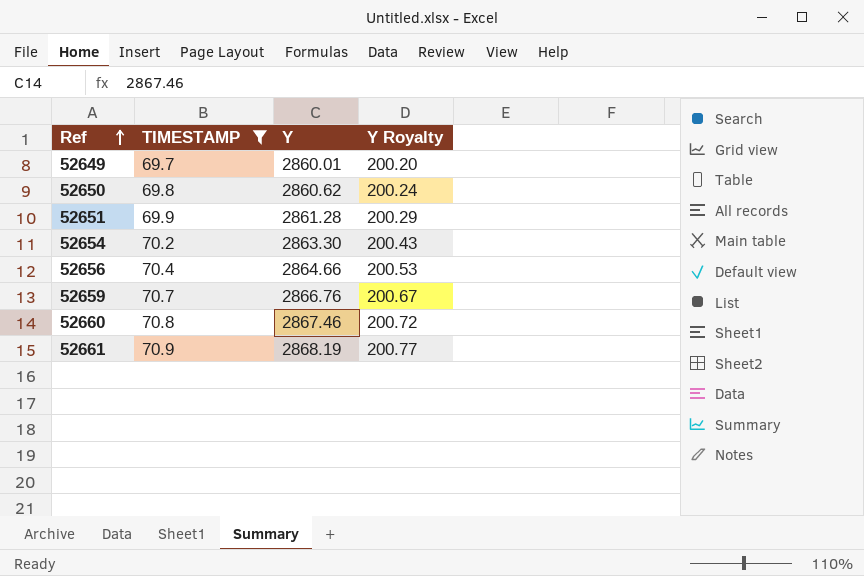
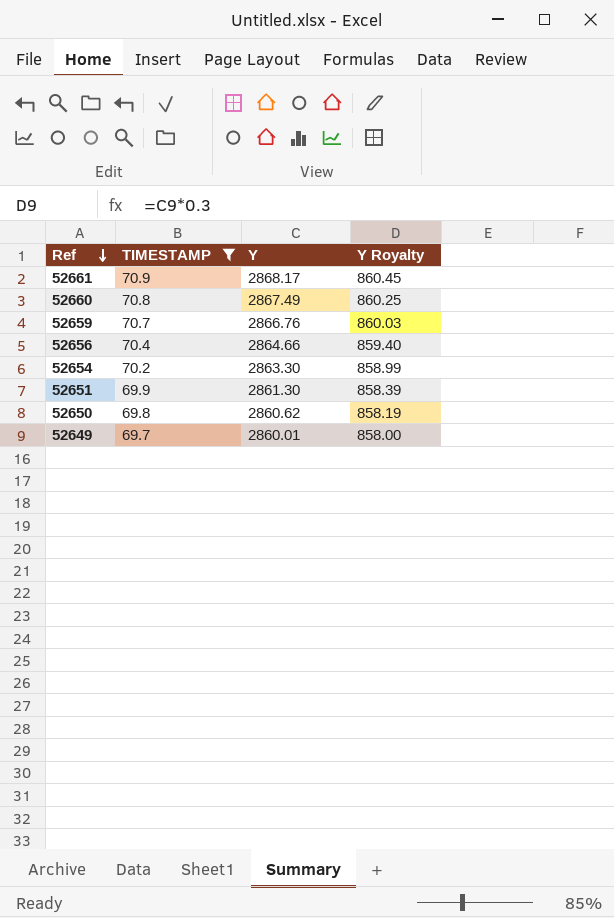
row order: Ref ascending -> Ref descending
column Y Royalty | formula: [Y] * 0.07 -> [Y] * 0.3
52661 | Y: 2868.19 -> 2868.17
52660 | Y: 2867.46 -> 2867.49
52651 | Y: 2861.28 -> 2861.30

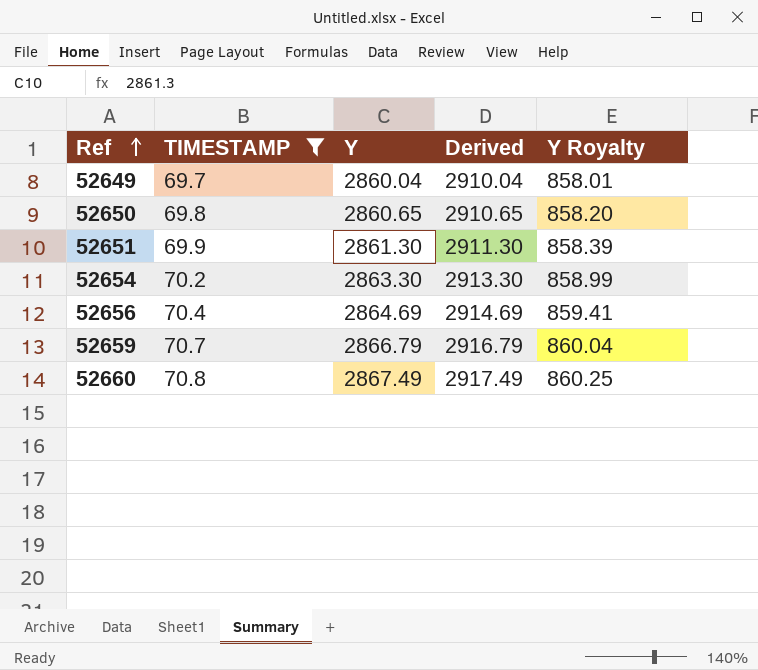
row order: Ref descending -> Ref ascending
column Derived | formula: none -> [Y] + 50
row 52661: 70.9 | 2868.17 | 860.45 -> none
52649 | Y: 2860.01 -> 2860.04
52649 | Y Royalty: 858.00 -> 858.01
52650 | Y: 2860.62 -> 2860.65
52650 | Y Royalty: 858.19 -> 858.20
52656 | Y: 2864.66 -> 2864.69
52656 | Y Royalty: 859.40 -> 859.41
52659 | Y: 2866.76 -> 2866.79
52659 | Y Royalty: 860.03 -> 860.04

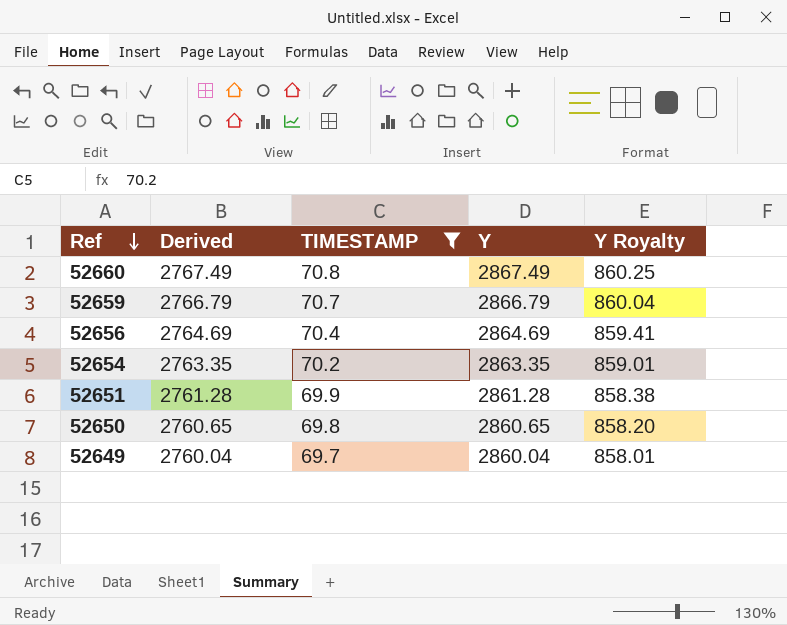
row order: Ref ascending -> Ref descending
column Derived | formula: [Y] + 50 -> [Y] - 100
column Derived | position: 4 -> 2
52654 | Y: 2863.30 -> 2863.35
52654 | Y Royalty: 858.99 -> 859.01
52651 | Y: 2861.30 -> 2861.28
52651 | Y Royalty: 858.39 -> 858.38

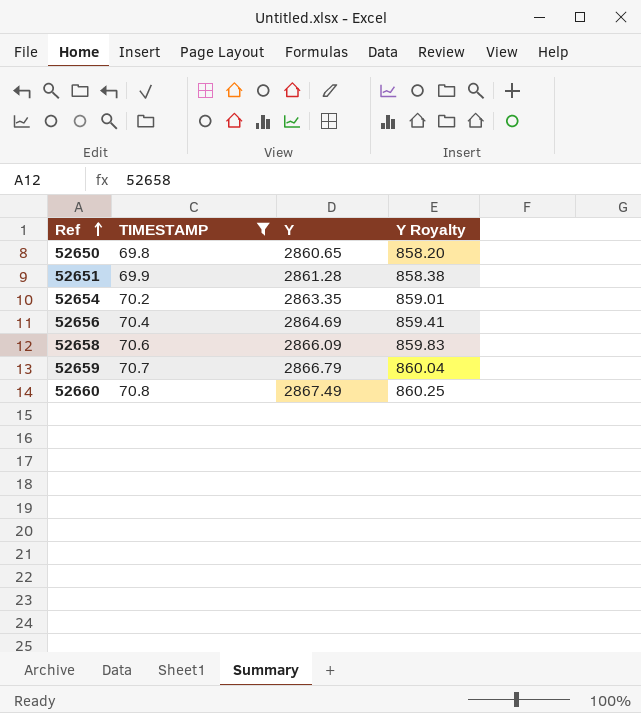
row order: Ref descending -> Ref ascending
column Derived | formula: [Y] - 100 -> none
row 52649: 2760.04 | 69.7 | 2860.04 | 858.01 -> none
row 52658: none -> 70.6 | 2866.09 | 859.83

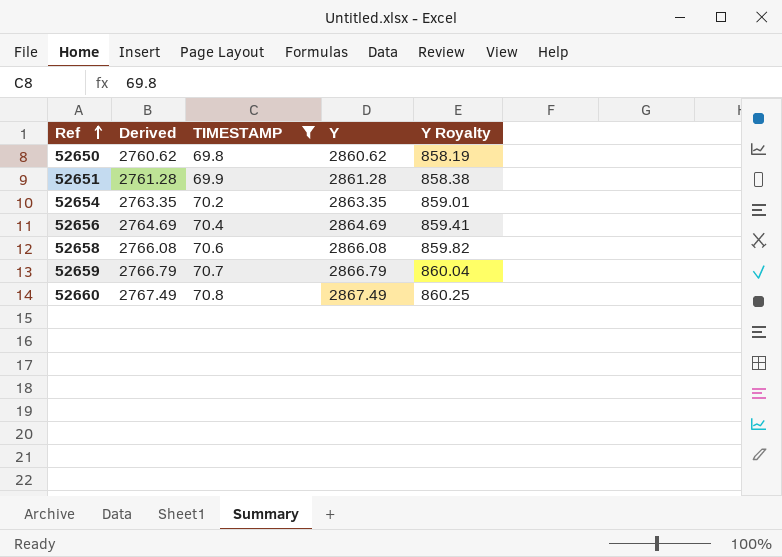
column Derived | formula: none -> [Y] - 100
52650 | Y: 2860.65 -> 2860.62
52650 | Y Royalty: 858.20 -> 858.19
52658 | Y: 2866.09 -> 2866.08
52658 | Y Royalty: 859.83 -> 859.82

